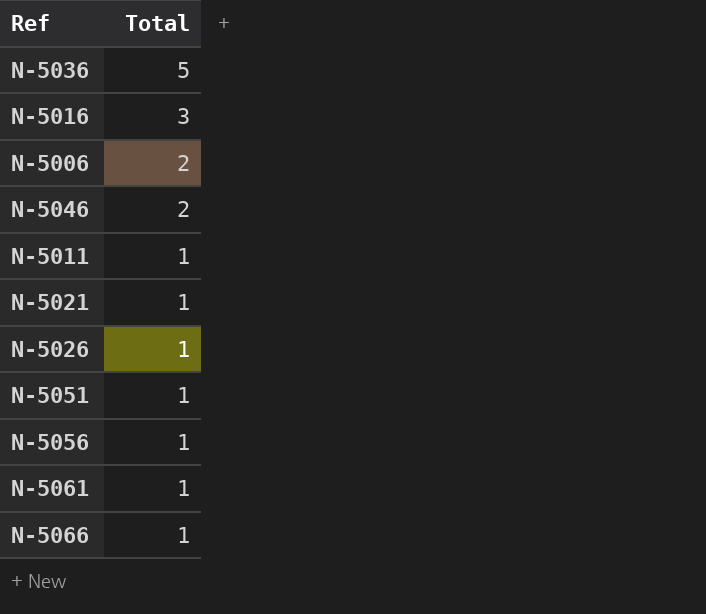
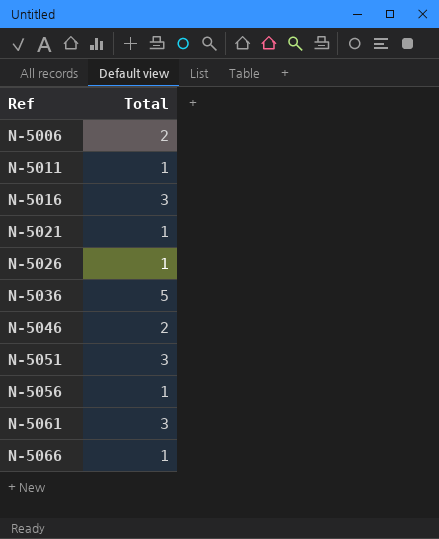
row order: Total descending -> Ref ascending
N-5051 | Total: 1 -> 3
N-5061 | Total: 1 -> 3

